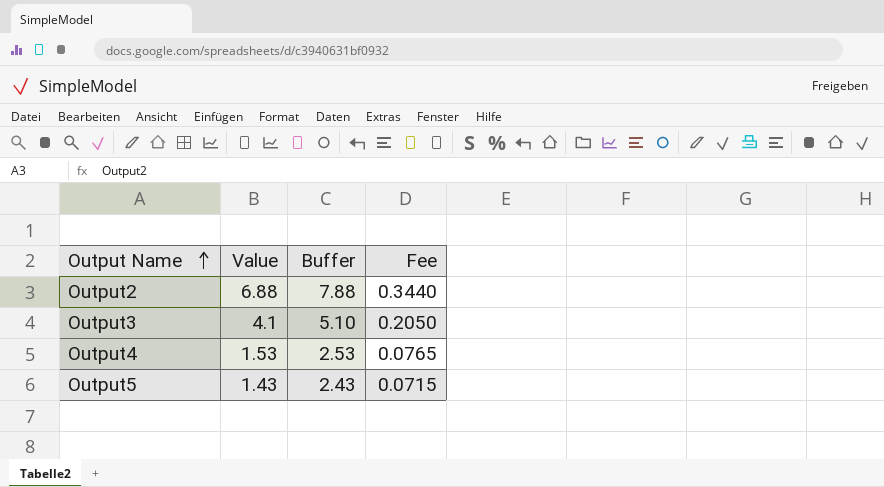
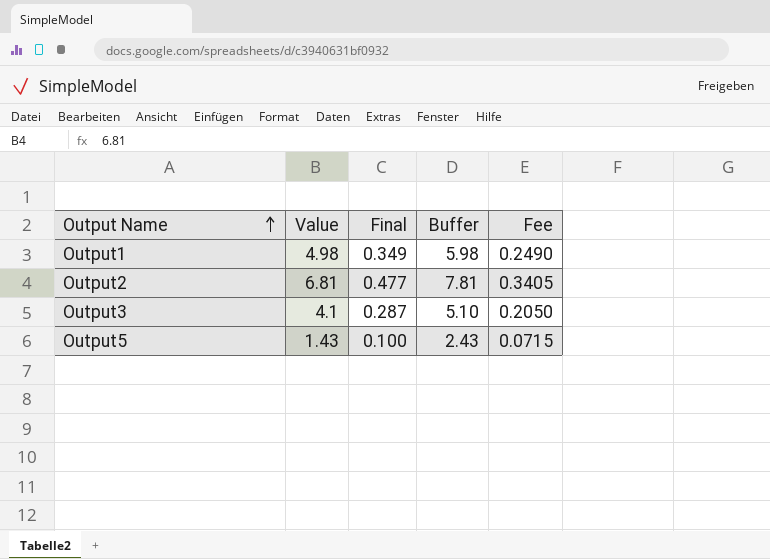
column Final | formula: none -> [Value] * 0.07
row Output4: 1.53 | 2.53 | 0.0765 -> none
row Output1: none -> 4.98 | 0.349 | 5.98 | 0.2490
Output2 | Value: 6.88 -> 6.81
Output2 | Buffer: 7.88 -> 7.81
Output2 | Fee: 0.3440 -> 0.3405

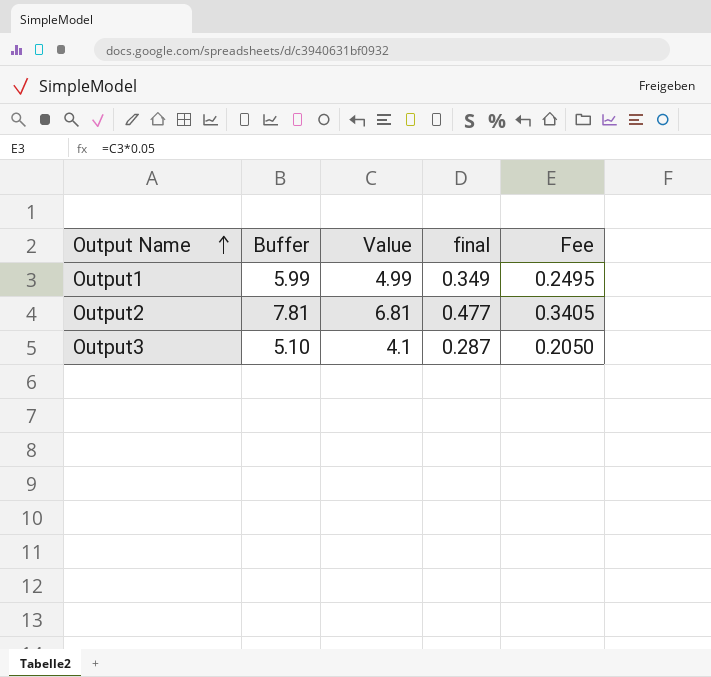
column Buffer | position: 4 -> 2
column name: Final -> final
row Output5: 1.43 | 0.100 | 2.43 | 0.0715 -> none
Output1 | Buffer: 5.98 -> 5.99
Output1 | Value: 4.98 -> 4.99
Output1 | Fee: 0.2490 -> 0.2495

